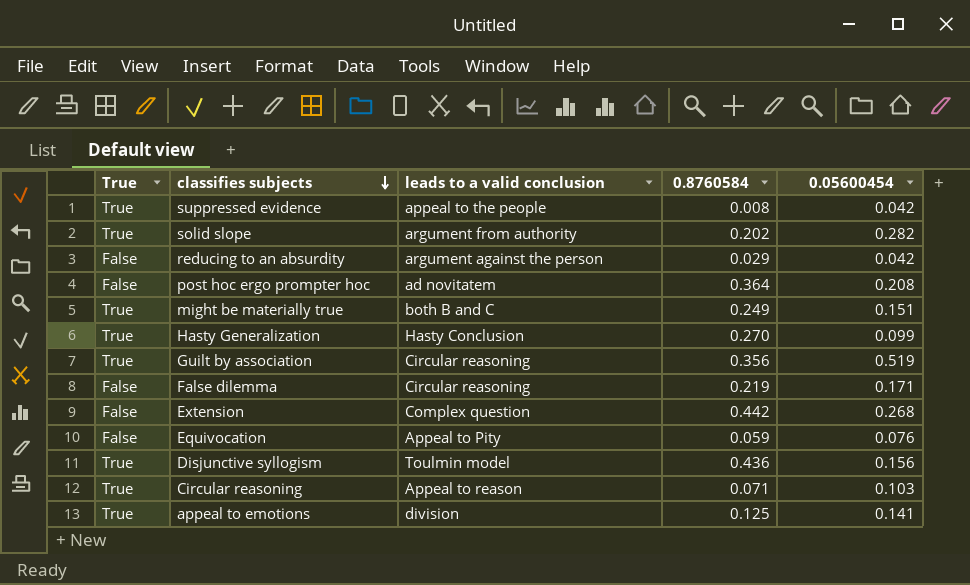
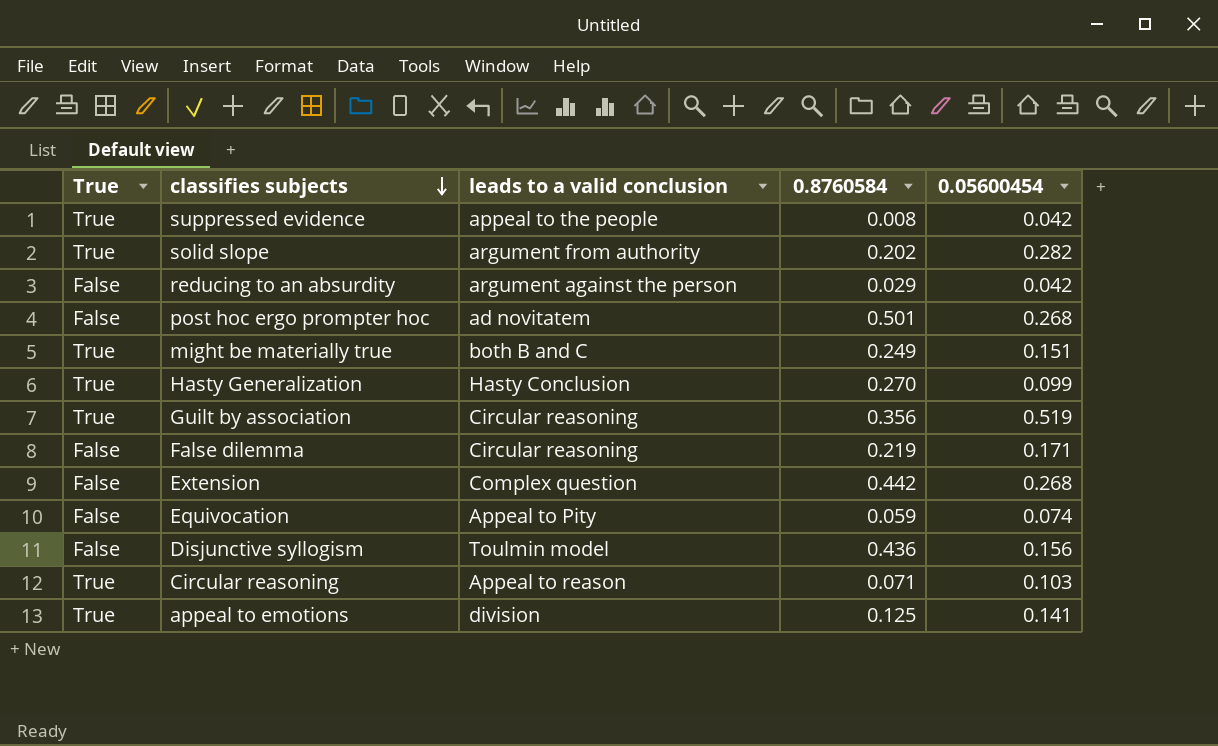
post hoc ergo prompter hoc | 0.8760584: 0.364 -> 0.501
post hoc ergo prompter hoc | 0.05600454: 0.208 -> 0.268
Equivocation | 0.05600454: 0.076 -> 0.074
Disjunctive syllogism | True: True -> False

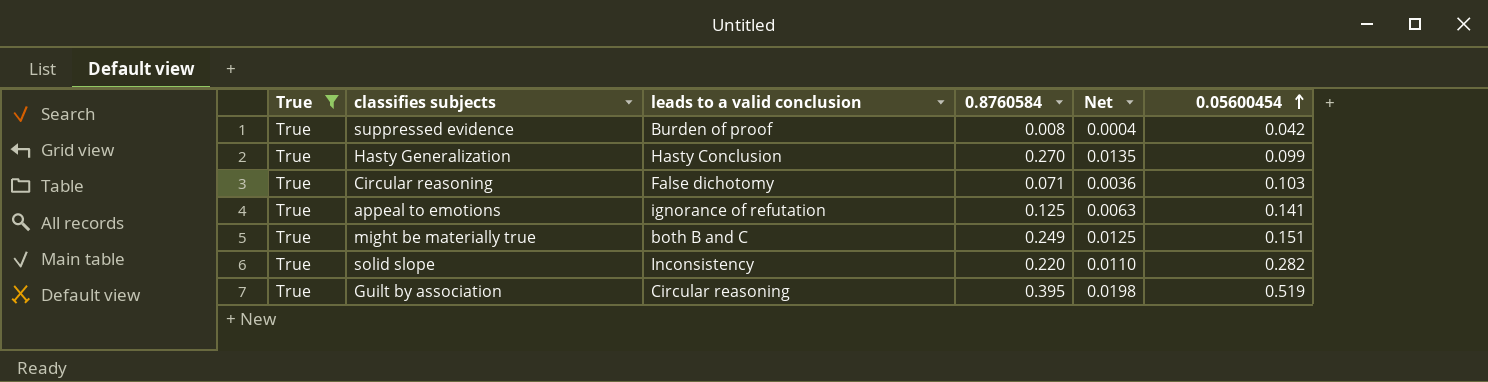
filter: none -> True = True
row order: classifies subjects descending -> 0.05600454 ascending
column Net | formula: none -> [0.8760584] * 0.05
suppressed evidence | leads to a valid conclusion: appeal to the people -> Burden of proof
Circular reasoning | leads to a valid conclusion: Appeal to reason -> False dichotomy
appeal to emotions | leads to a valid conclusion: division -> ignorance of refutation
solid slope | leads to a valid conclusion: argument from authority -> Inconsistency
solid slope | 0.8760584: 0.202 -> 0.220
Guilt by association | 0.8760584: 0.356 -> 0.395

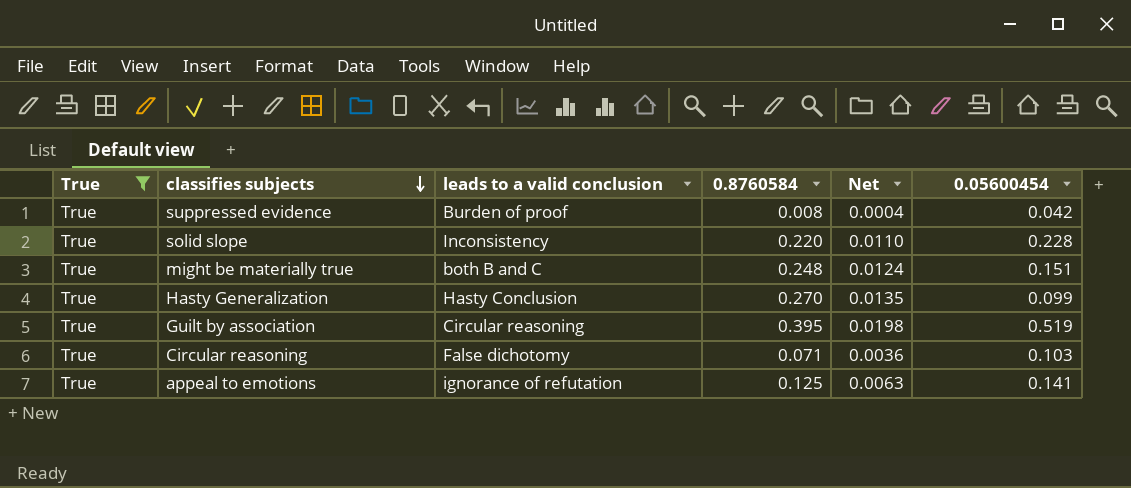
row order: 0.05600454 ascending -> classifies subjects descending
solid slope | 0.05600454: 0.282 -> 0.228
might be materially true | 0.8760584: 0.249 -> 0.248
might be materially true | Net: 0.0125 -> 0.0124

